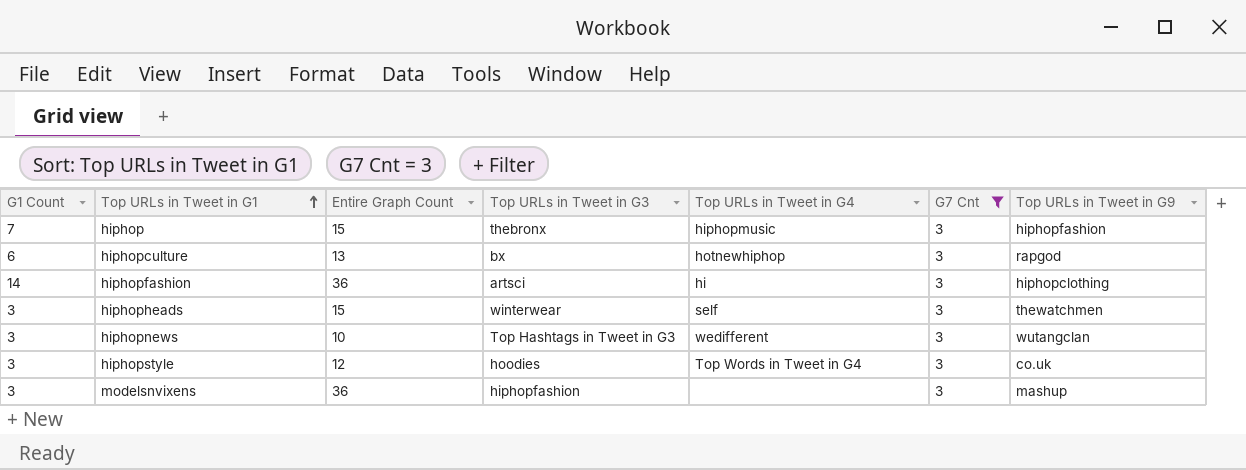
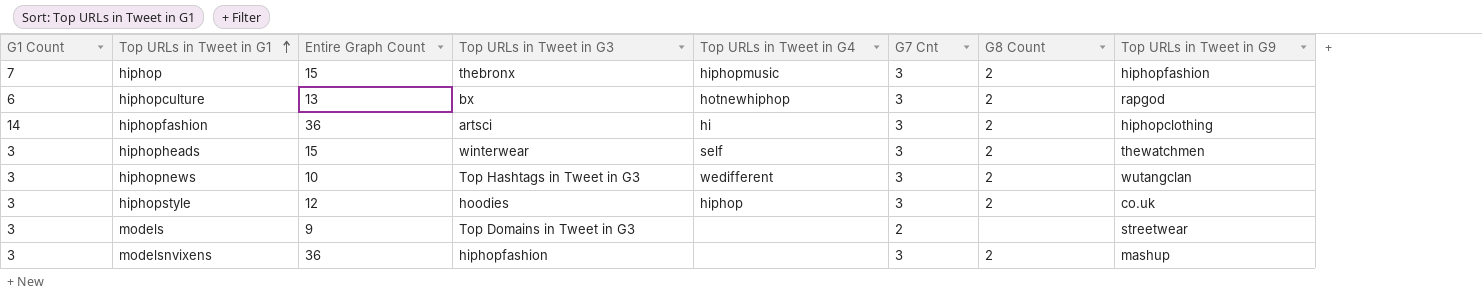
filter: G7 Cnt = 3 -> none
column G8 Count | position: none -> 7
hiphopstyle | Top URLs in Tweet in G4: Top Words in Tweet in G4 -> hiphop

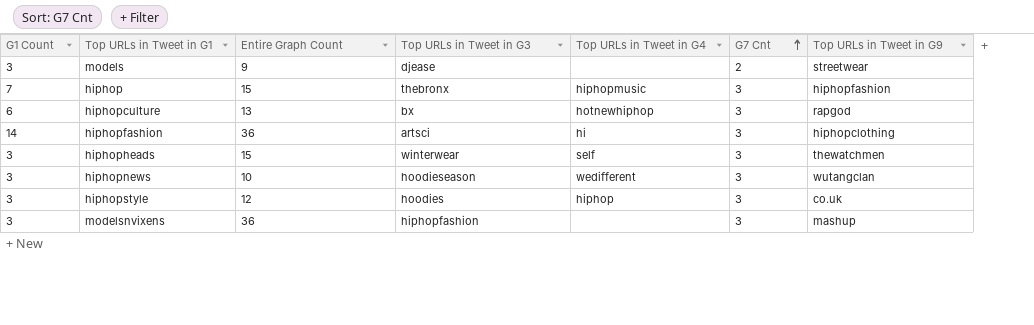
row order: Top URLs in Tweet in G1 ascending -> G7 Cnt ascending
column G8 Count | position: 7 -> none
models | Top URLs in Tweet in G3: Top Domains in Tweet in G3 -> djease
hiphopnews | Top URLs in Tweet in G3: Top Hashtags in Tweet in G3 -> hoodieseason

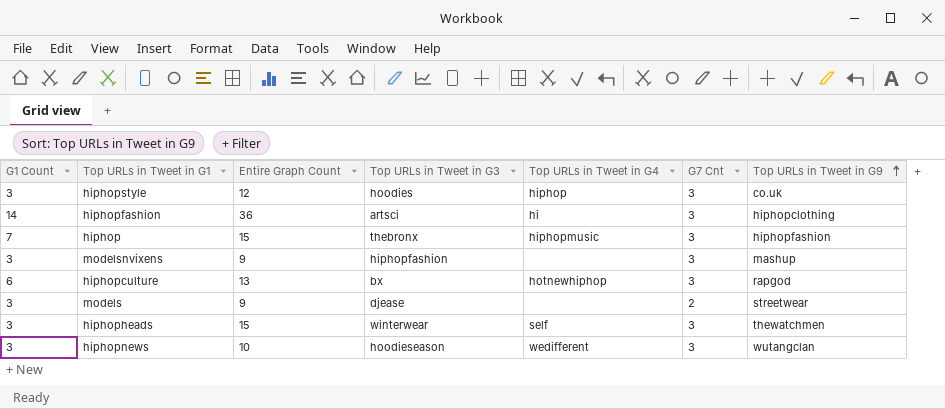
row order: G7 Cnt ascending -> Top URLs in Tweet in G9 ascending
modelsnvixens | Entire Graph Count: 36 -> 9

